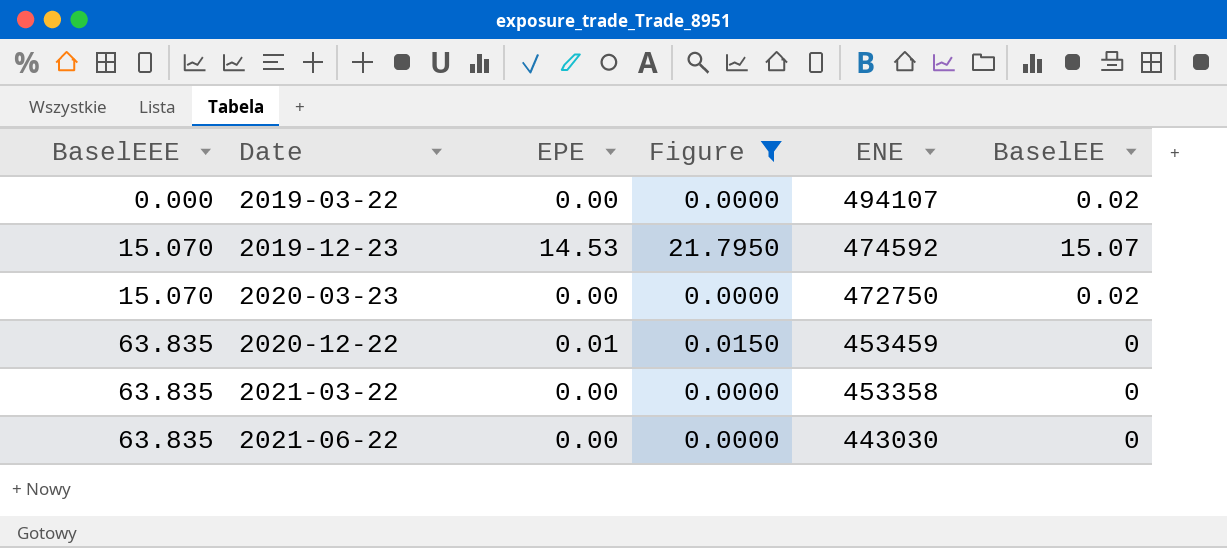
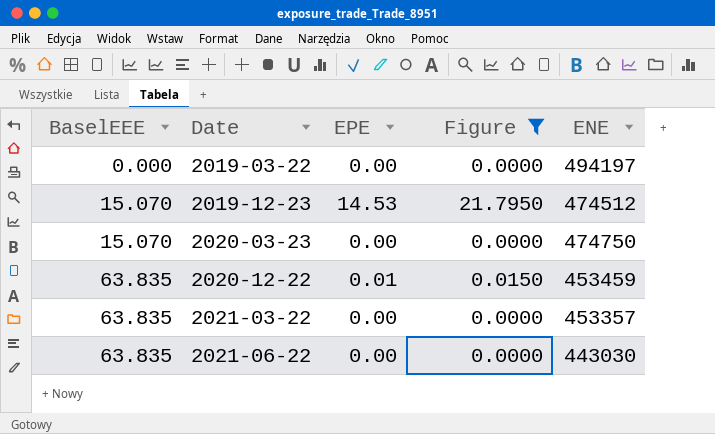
column BaselEE | position: 6 -> none
2019-03-22 | ENE: 494107 -> 494197
2019-12-23 | ENE: 474592 -> 474512
2020-03-23 | ENE: 472750 -> 474750
2021-03-22 | ENE: 453358 -> 453357

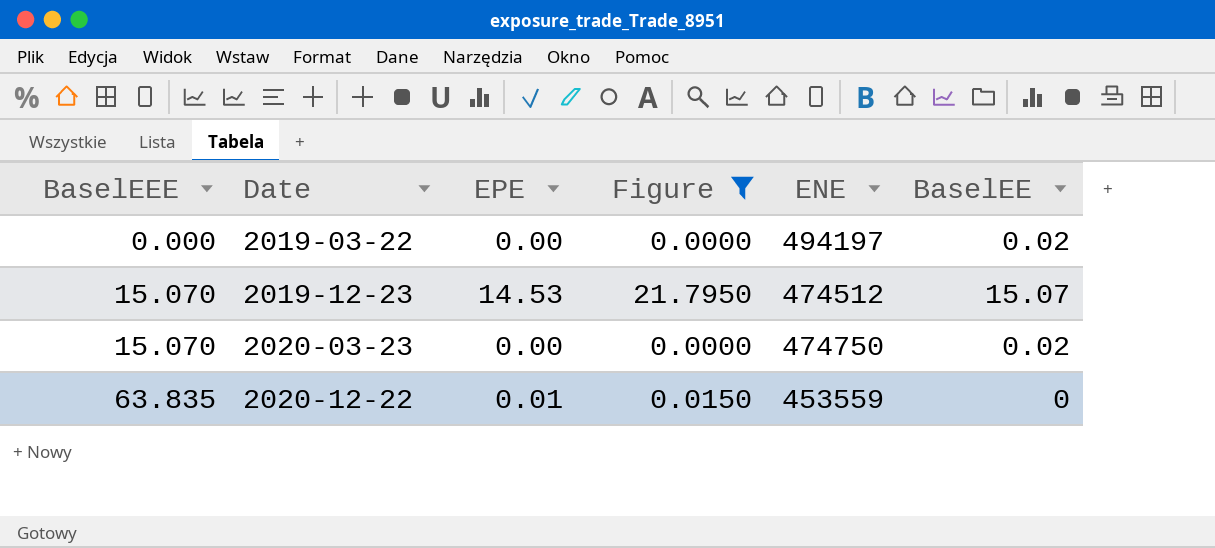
column BaselEE | position: none -> 6
row 2021-03-22: 63.835 | 0.00 | 0.0000 | 453357 -> none
row 2021-06-22: 63.835 | 0.00 | 0.0000 | 443030 -> none
2020-12-22 | ENE: 453459 -> 453559

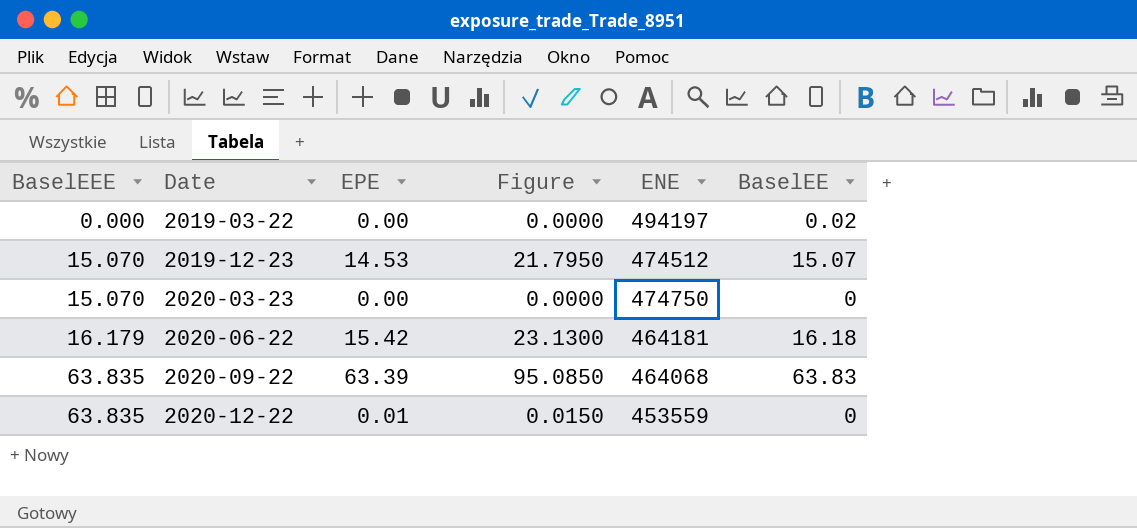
filter: Figure <= 21.7950 -> none
2020-03-23 | BaselEE: 0.02 -> 0

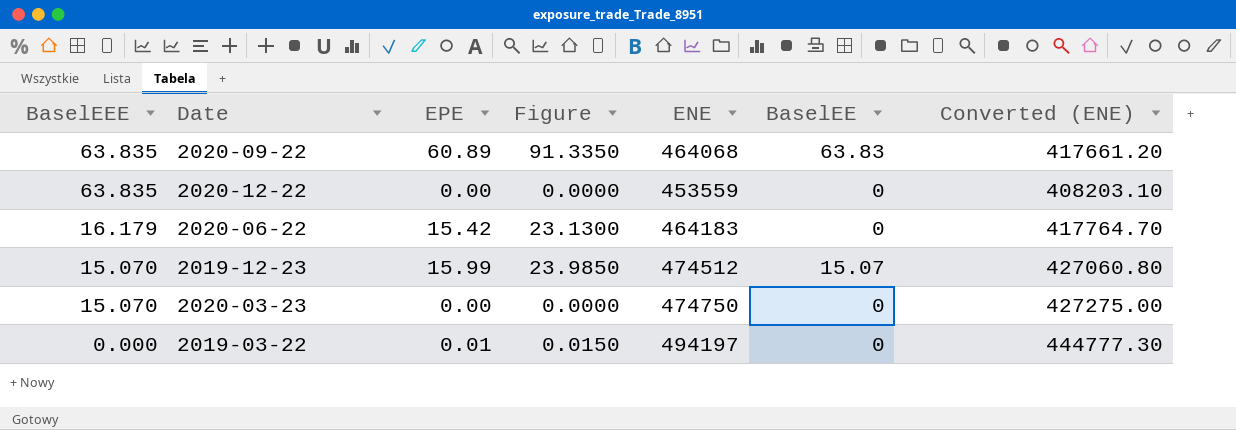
row order: BaselEEE ascending -> BaselEEE descending
column Converted (ENE) | formula: none -> [ENE] * 0.9
2020-09-22 | EPE: 63.39 -> 60.89
2020-09-22 | Figure: 95.0850 -> 91.3350
2020-12-22 | EPE: 0.01 -> 0.00
2020-12-22 | Figure: 0.0150 -> 0.0000
2020-06-22 | ENE: 464181 -> 464183
2020-06-22 | BaselEE: 16.18 -> 0
2019-12-23 | EPE: 14.53 -> 15.99
2019-12-23 | Figure: 21.7950 -> 23.9850
2019-03-22 | EPE: 0.00 -> 0.01
2019-03-22 | Figure: 0.0000 -> 0.0150
2019-03-22 | BaselEE: 0.02 -> 0

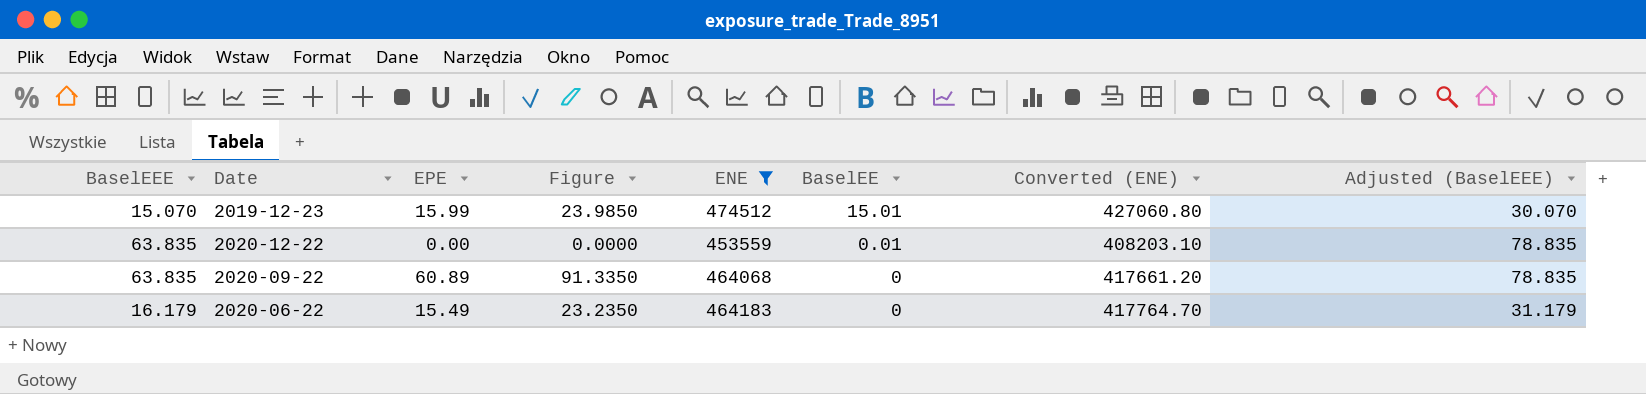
filter: none -> ENE <= 474512
row order: BaselEEE descending -> BaselEE descending
column Adjusted (BaselEEE) | formula: none -> [BaselEEE] + 15
2019-12-23 | BaselEE: 15.07 -> 15.01
2020-12-22 | BaselEE: 0 -> 0.01
2020-09-22 | BaselEE: 63.83 -> 0
2020-06-22 | EPE: 15.42 -> 15.49
2020-06-22 | Figure: 23.1300 -> 23.2350

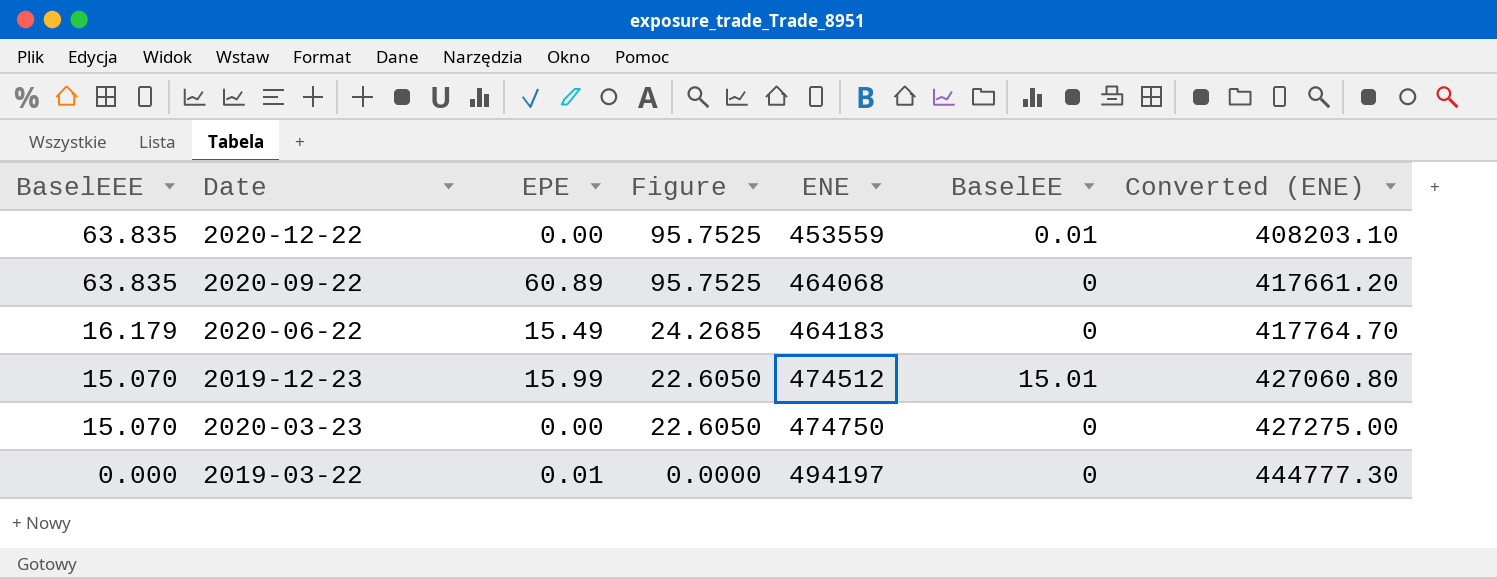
filter: ENE <= 474512 -> none
row order: BaselEE descending -> BaselEEE descending
column Adjusted (BaselEEE) | formula: [BaselEEE] + 15 -> none
column Figure | formula: [EPE] * 1.5 -> [BaselEEE] * 1.5

